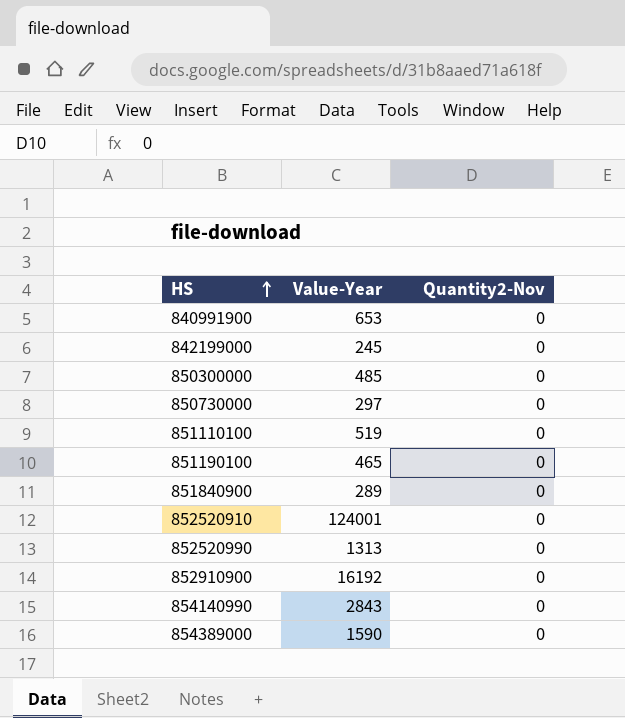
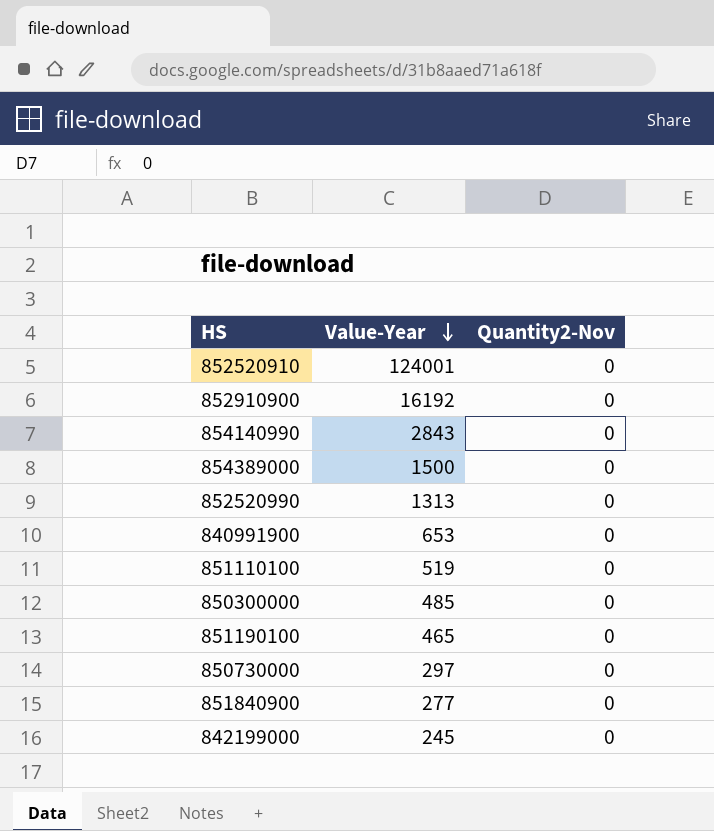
row order: HS ascending -> Value-Year descending
854389000 | Value-Year: 1590 -> 1500
851840900 | Value-Year: 289 -> 277

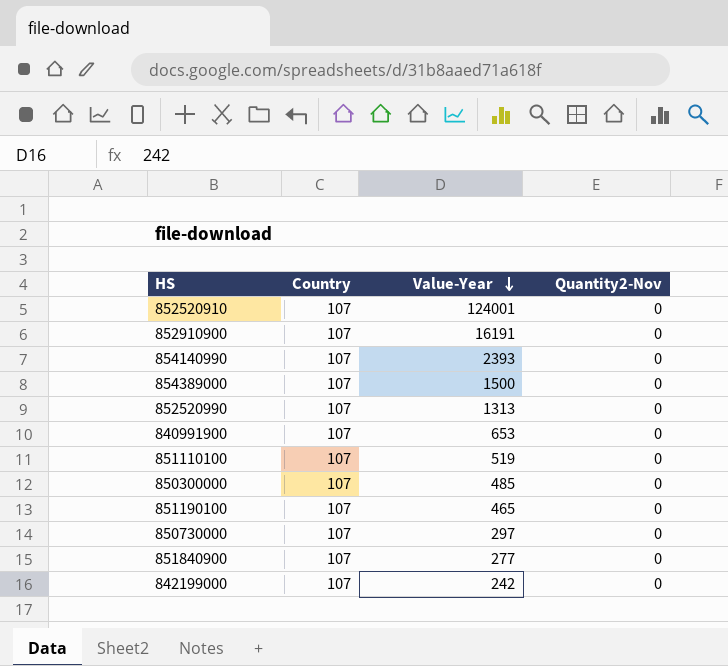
column Country | position: none -> 2
852910900 | Value-Year: 16192 -> 16191
854140990 | Value-Year: 2843 -> 2393
842199000 | Value-Year: 245 -> 242

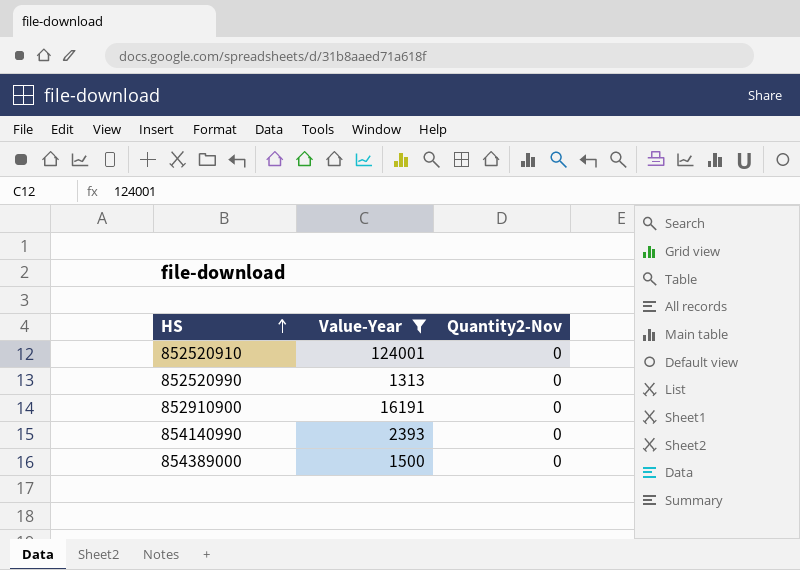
filter: none -> Value-Year >= 1313
row order: Value-Year descending -> HS ascending
column Country | position: 2 -> none

